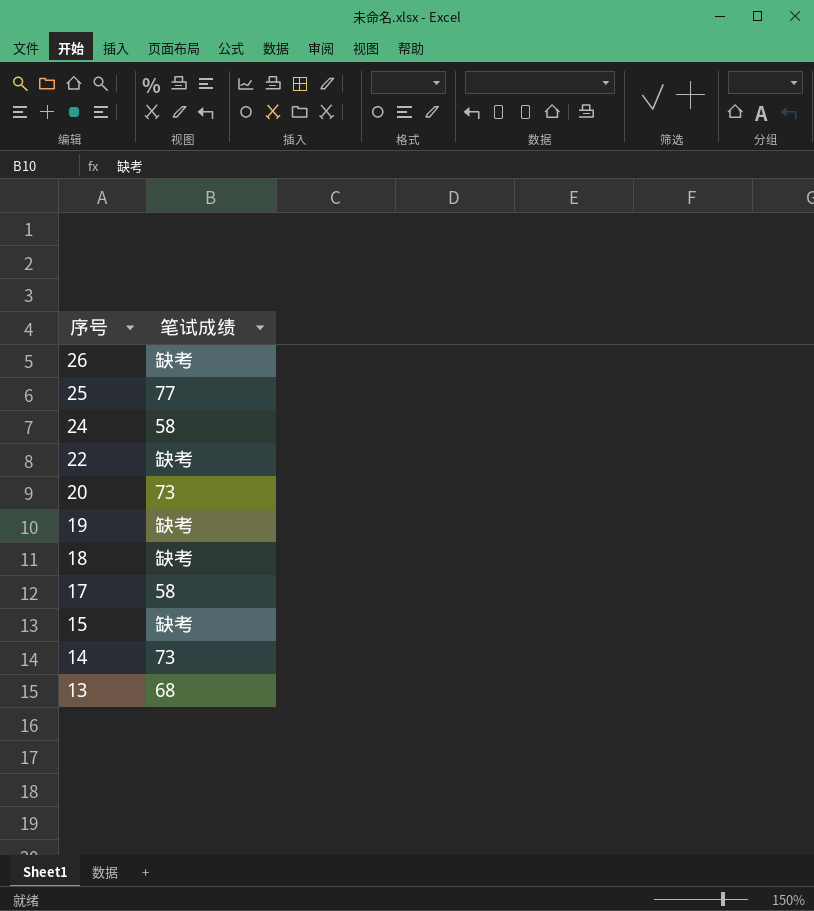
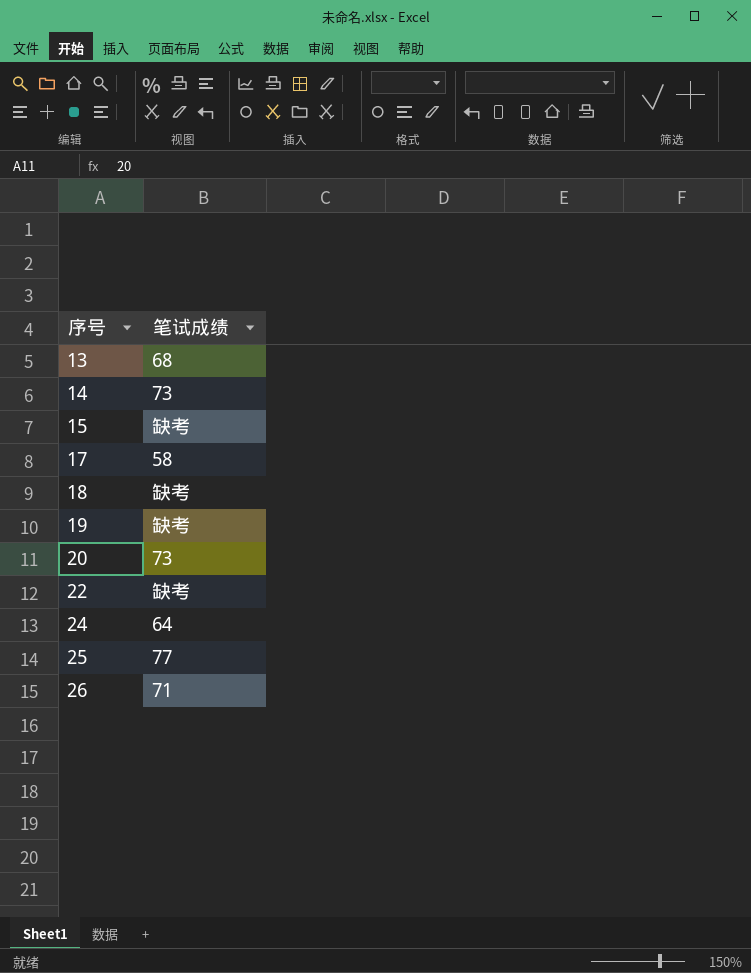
row order: 序号 descending -> 序号 ascending
24 | 笔试成绩: 58 -> 64
26 | 笔试成绩: 缺考 -> 71

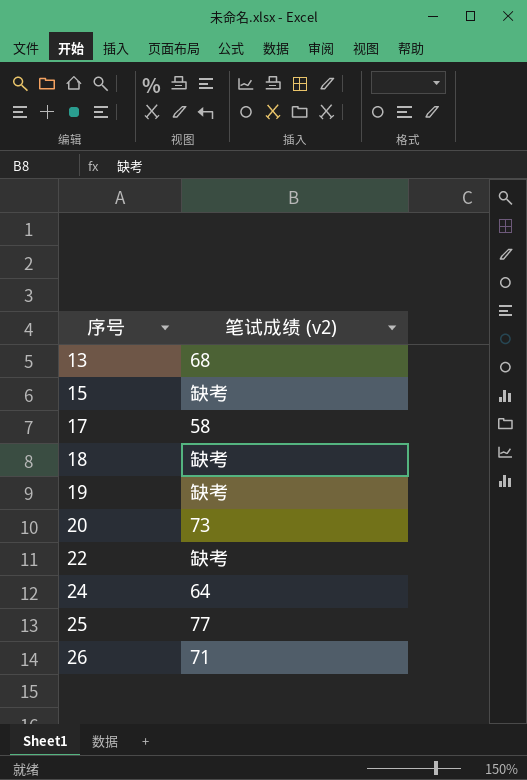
column name: 笔试成绩 -> 笔试成绩 (v2)
row 14: 73 -> none

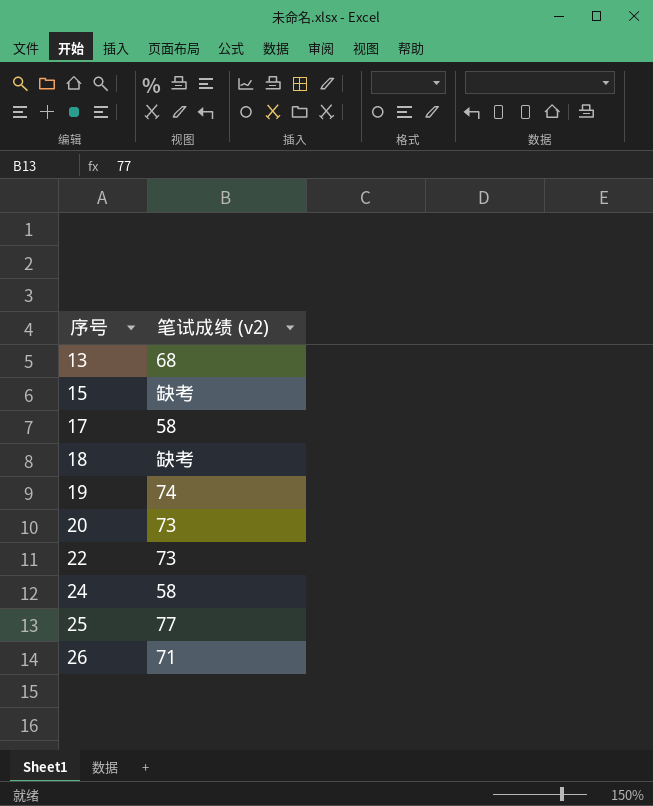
19 | 笔试成绩 (v2): 缺考 -> 74
22 | 笔试成绩 (v2): 缺考 -> 73
24 | 笔试成绩 (v2): 64 -> 58

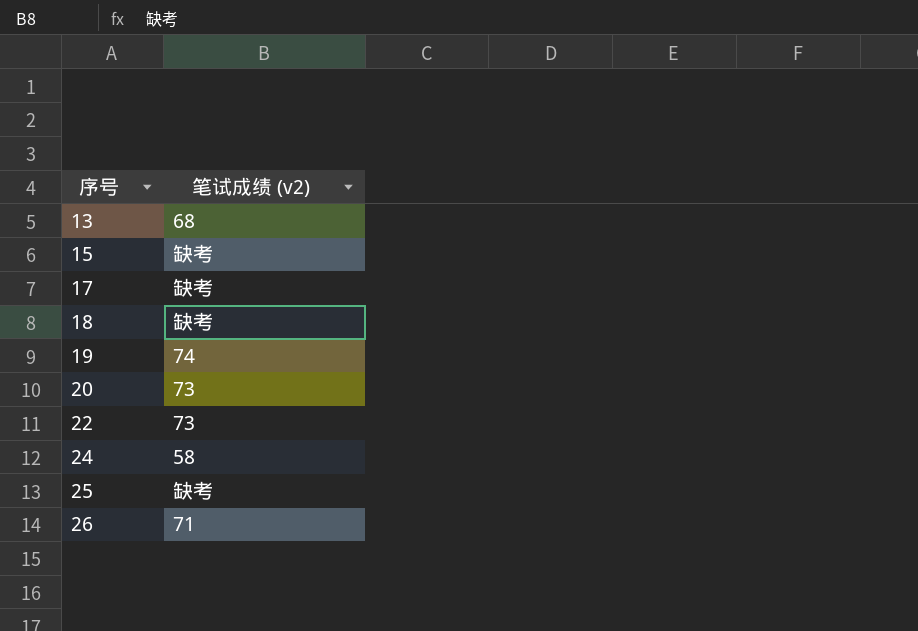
17 | 笔试成绩 (v2): 58 -> 缺考
25 | 笔试成绩 (v2): 77 -> 缺考

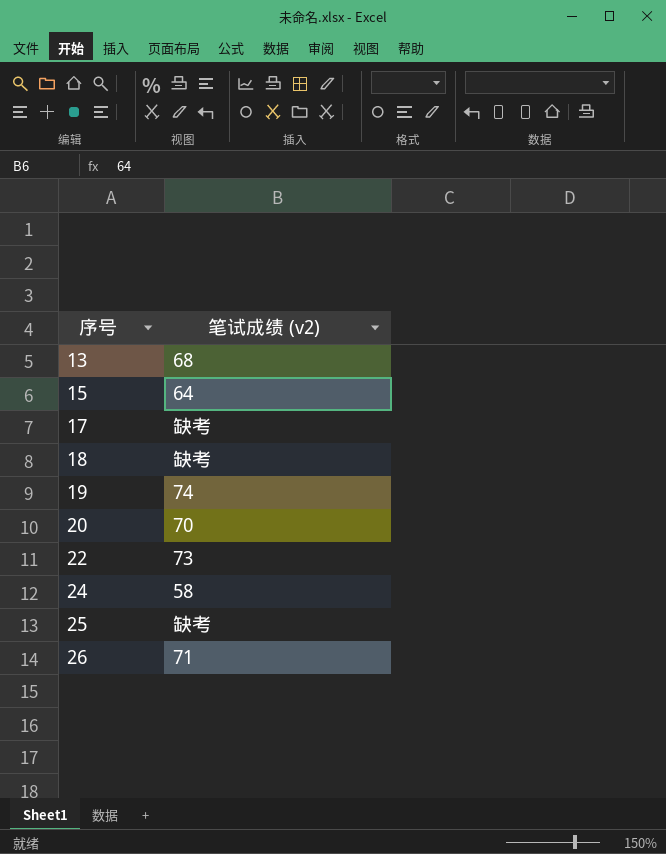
15 | 笔试成绩 (v2): 缺考 -> 64
20 | 笔试成绩 (v2): 73 -> 70

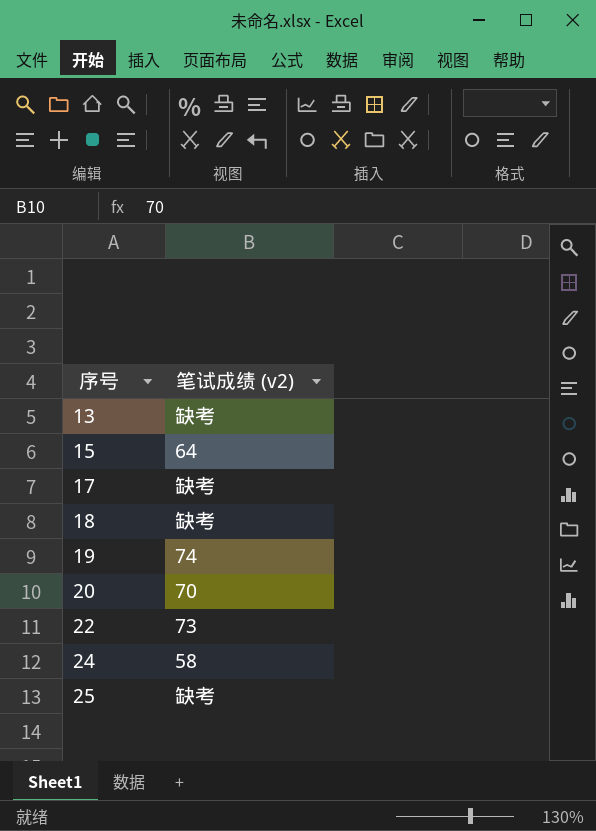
row 26: 71 -> none
13 | 笔试成绩 (v2): 68 -> 缺考

